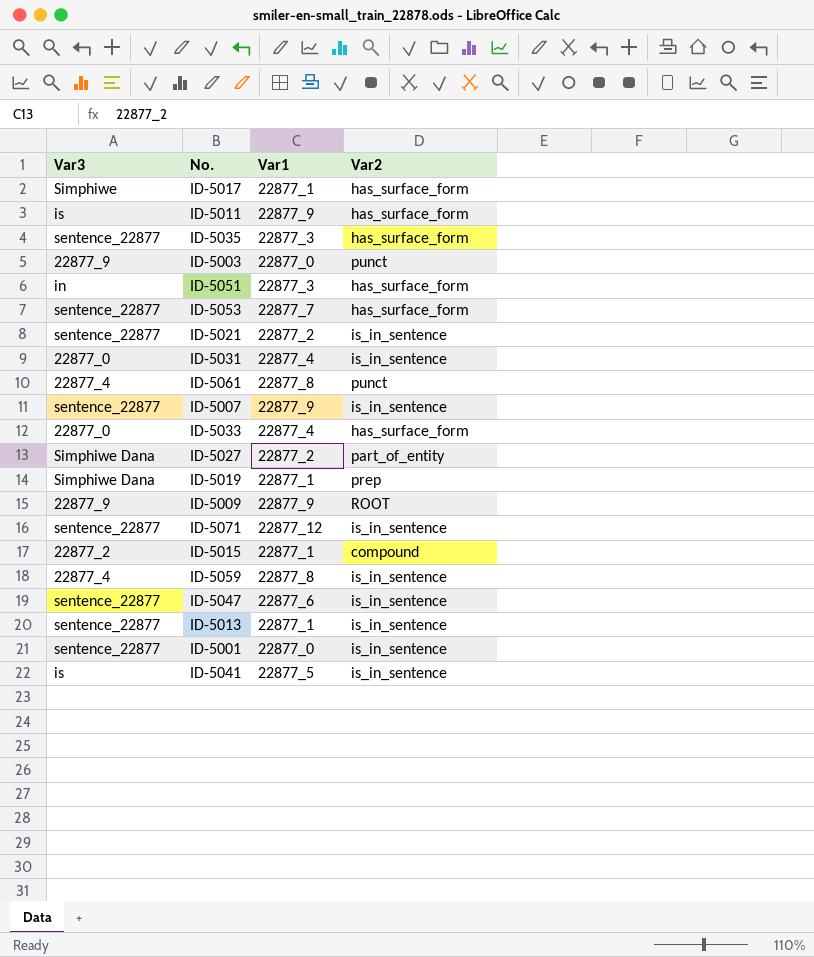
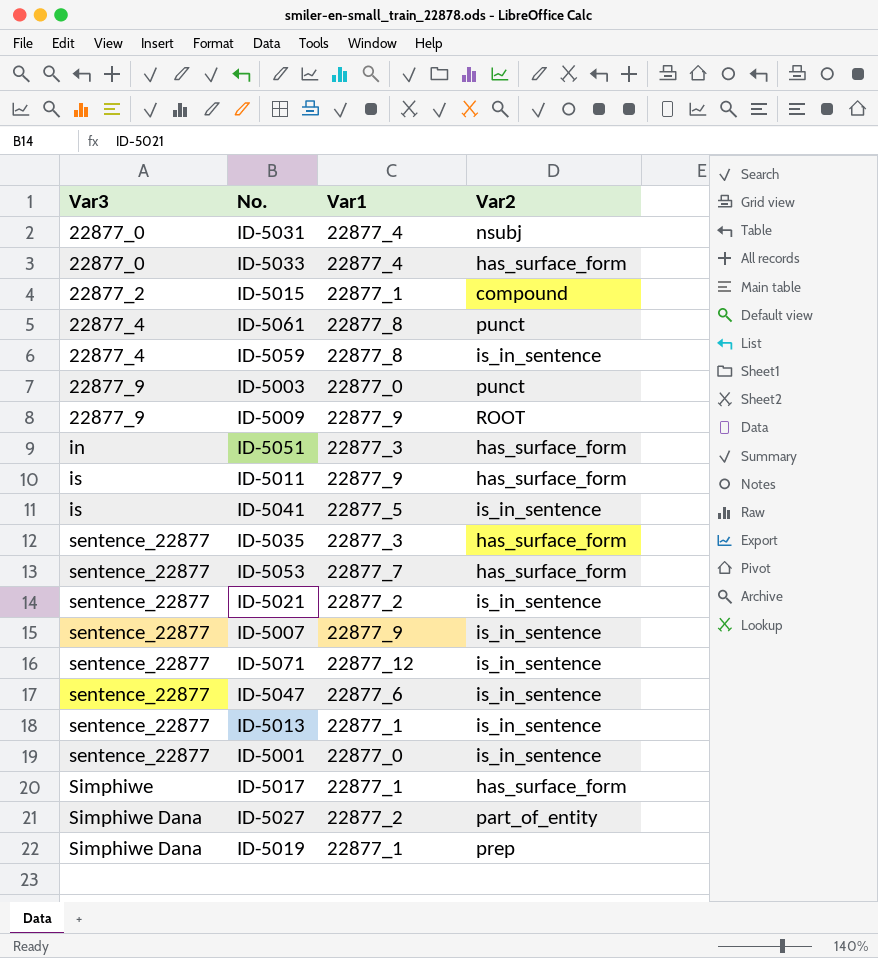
row order: none -> Var3 ascending
ID-5031 | Var2: is_in_sentence -> nsubj

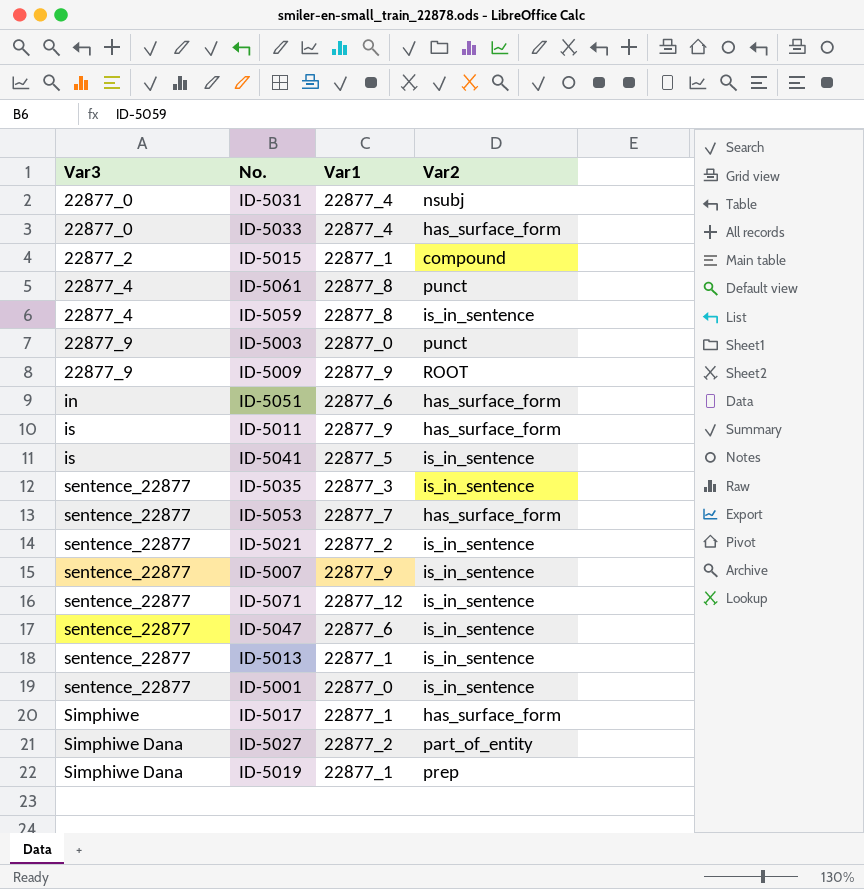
ID-5051 | Var1: 22877_3 -> 22877_6
ID-5035 | Var2: has_surface_form -> is_in_sentence

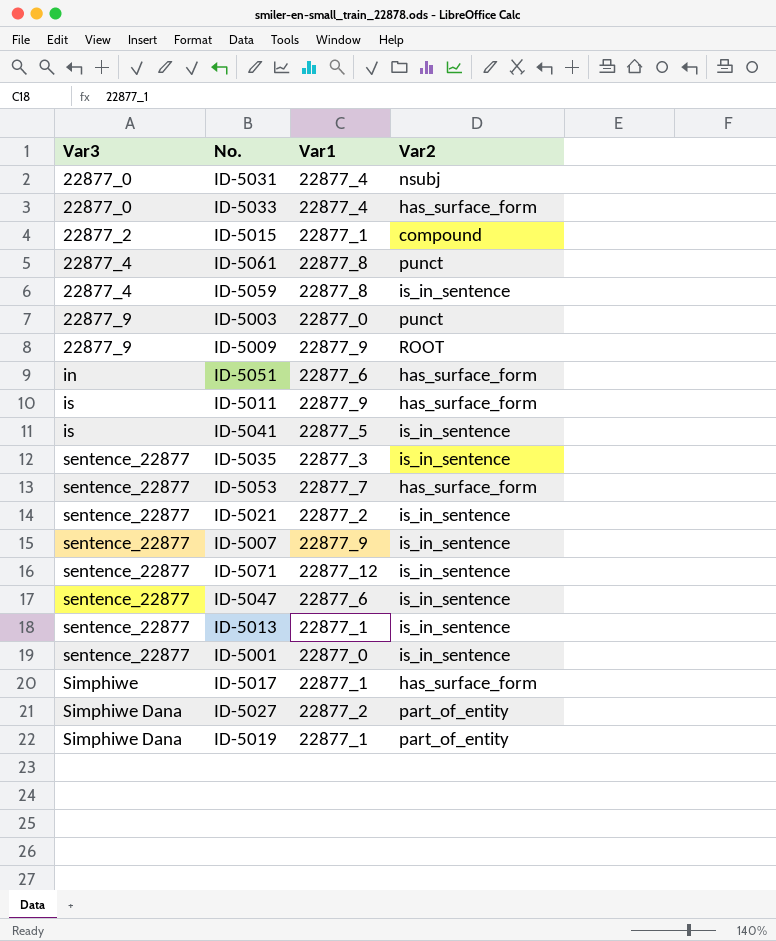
ID-5019 | Var2: prep -> part_of_entity

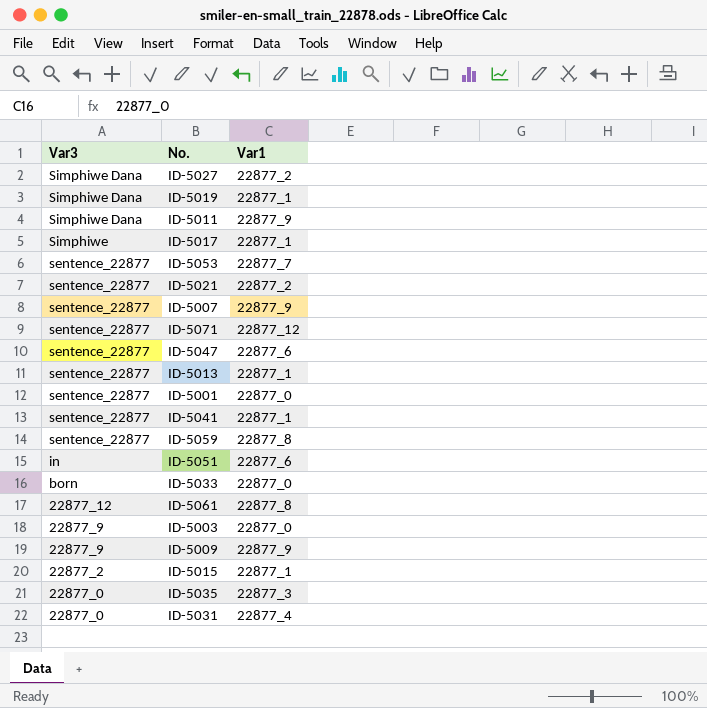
row order: Var3 ascending -> Var3 descending
column Var2 | position: 4 -> none
ID-5011 | Var3: is -> Simphiwe Dana
ID-5041 | Var3: is -> sentence_22877
ID-5041 | Var1: 22877_5 -> 22877_1
ID-5059 | Var3: 22877_4 -> sentence_22877
ID-5033 | Var3: 22877_0 -> born
ID-5033 | Var1: 22877_4 -> 22877_0
ID-5061 | Var3: 22877_4 -> 22877_12
ID-5035 | Var3: sentence_22877 -> 22877_0

